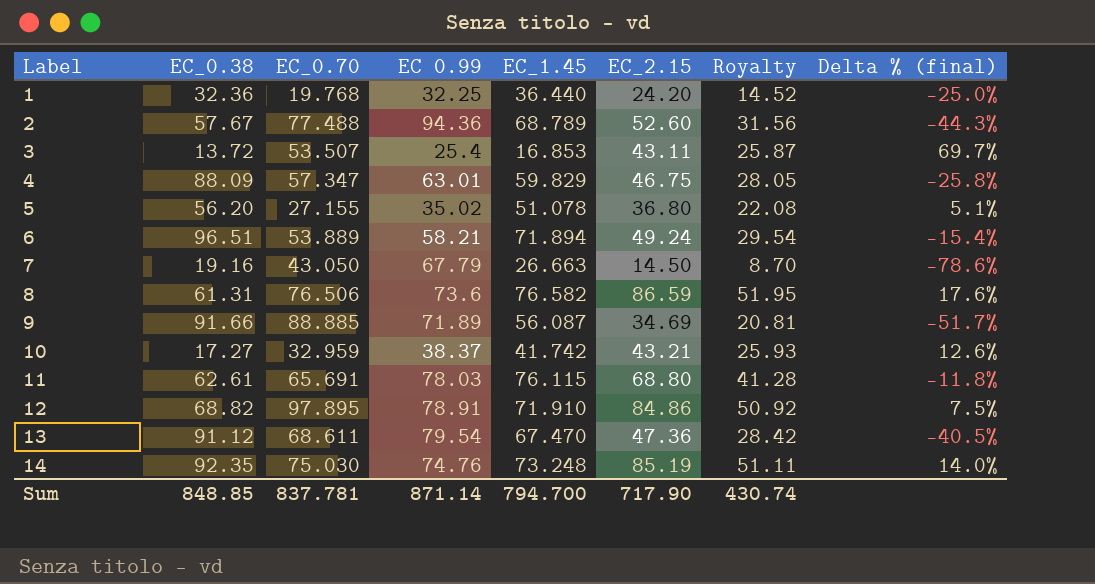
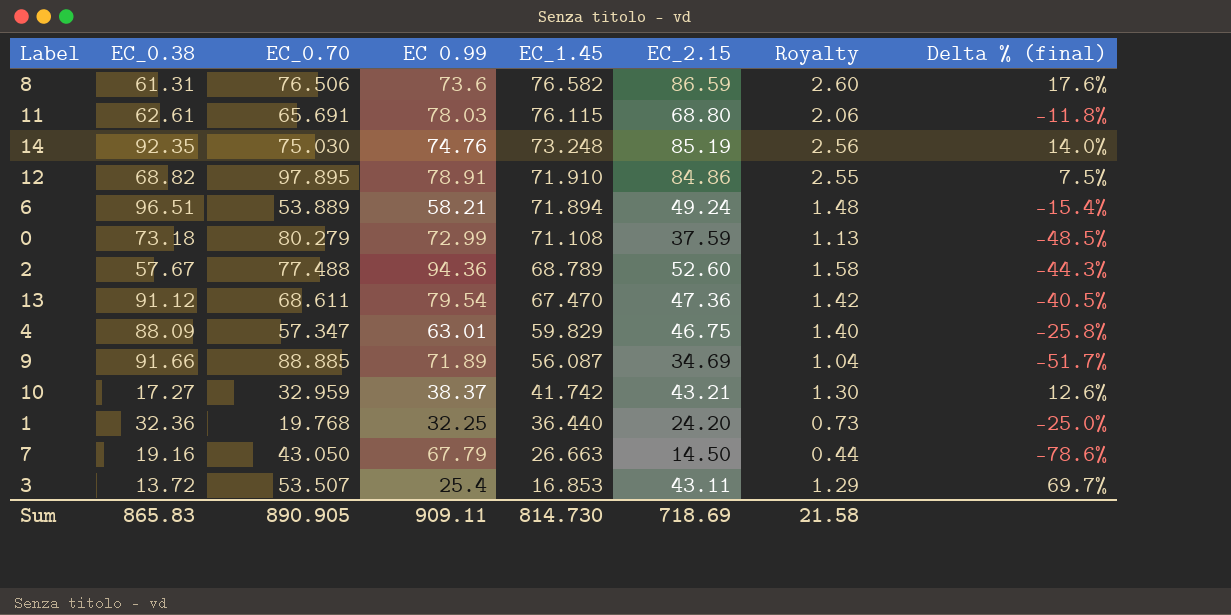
row order: Label ascending -> EC_1.45 descending
column Royalty | formula: [EC_2.15] * 0.6 -> [EC_2.15] * 0.03
row 5: 56.20 | 27.155 | 35.02 | 51.078 | 36.80 | 22.08 | 5.1% -> none
row 0: none -> 73.18 | 80.279 | 72.99 | 71.108 | 37.59 | 1.13 | -48.5%
Sum | EC_0.38: 848.85 -> 865.83
Sum | EC_0.70: 837.781 -> 890.905
Sum | EC 0.99: 871.14 -> 909.11
Sum | EC_1.45: 794.700 -> 814.730
Sum | EC_2.15: 717.90 -> 718.69
Sum | Royalty: 430.74 -> 21.58

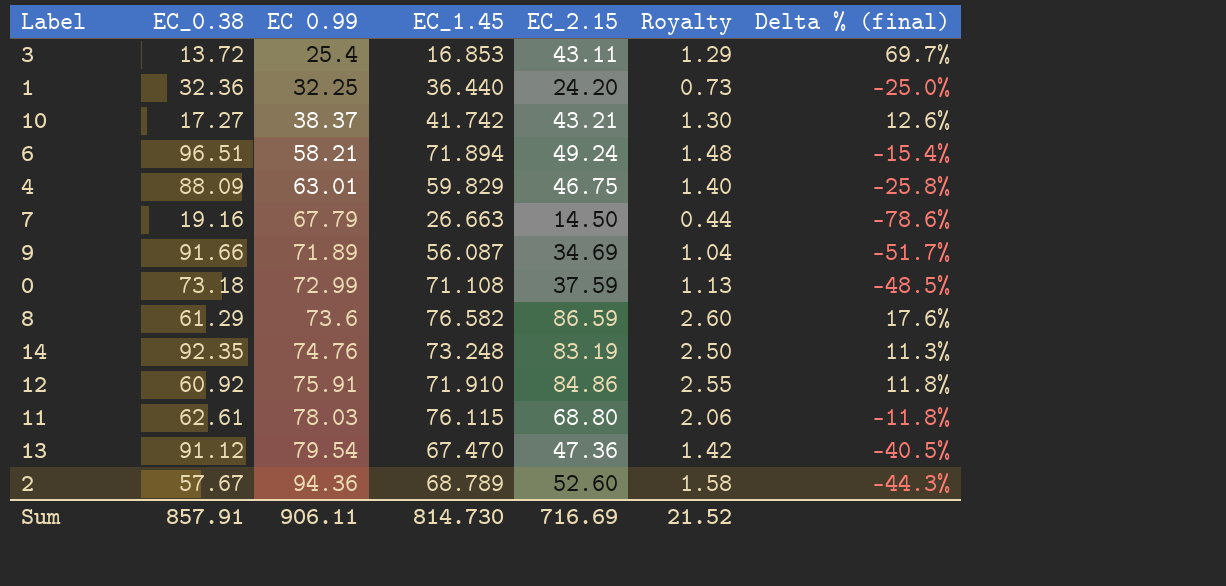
row order: EC_1.45 descending -> EC 0.99 ascending
column EC_0.70 | position: 3 -> none
8 | EC_0.38: 61.31 -> 61.29
14 | EC_2.15: 85.19 -> 83.19
14 | Royalty: 2.56 -> 2.50
14 | Delta % (final): 14.0% -> 11.3%
12 | EC_0.38: 68.82 -> 60.92
12 | EC 0.99: 78.91 -> 75.91
12 | Delta % (final): 7.5% -> 11.8%
Sum | EC_0.38: 865.83 -> 857.91
Sum | EC 0.99: 909.11 -> 906.11
Sum | EC_2.15: 718.69 -> 716.69
Sum | Royalty: 21.58 -> 21.52

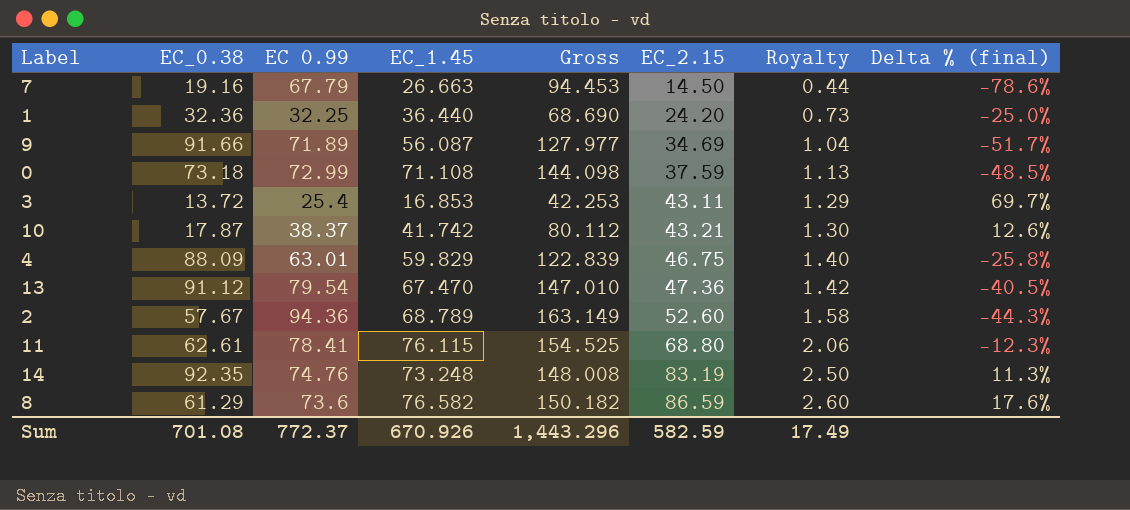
row order: EC 0.99 ascending -> EC_2.15 ascending
column Gross | formula: none -> [EC 0.99] + [EC_1.45]
row 6: 96.51 | 58.21 | 71.894 | 49.24 | 1.48 | -15.4% -> none
row 12: 60.92 | 75.91 | 71.910 | 84.86 | 2.55 | 11.8% -> none
10 | EC_0.38: 17.27 -> 17.87
11 | EC 0.99: 78.03 -> 78.41
11 | Delta % (final): -11.8% -> -12.3%
Sum | EC_0.38: 857.91 -> 701.08
Sum | EC 0.99: 906.11 -> 772.37
Sum | EC_1.45: 814.730 -> 670.926
Sum | EC_2.15: 716.69 -> 582.59
Sum | Royalty: 21.52 -> 17.49

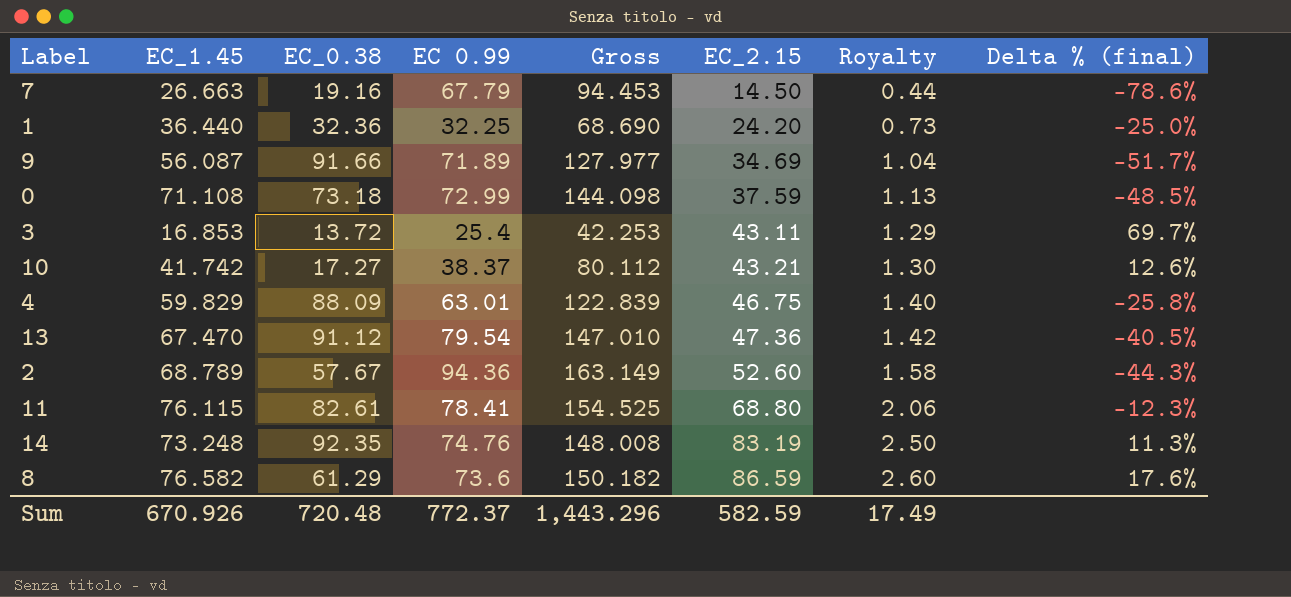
column EC_1.45 | position: 4 -> 2
10 | EC_0.38: 17.87 -> 17.27
11 | EC_0.38: 62.61 -> 82.61
Sum | EC_0.38: 701.08 -> 720.48

